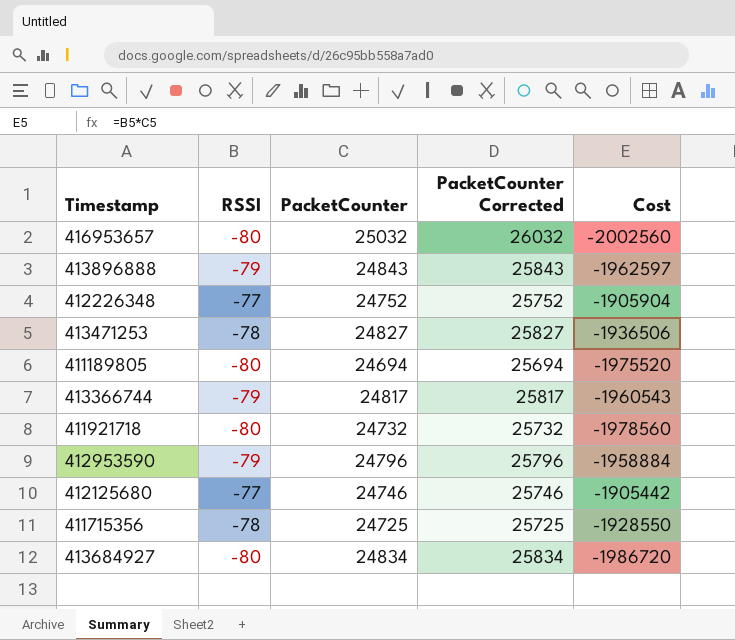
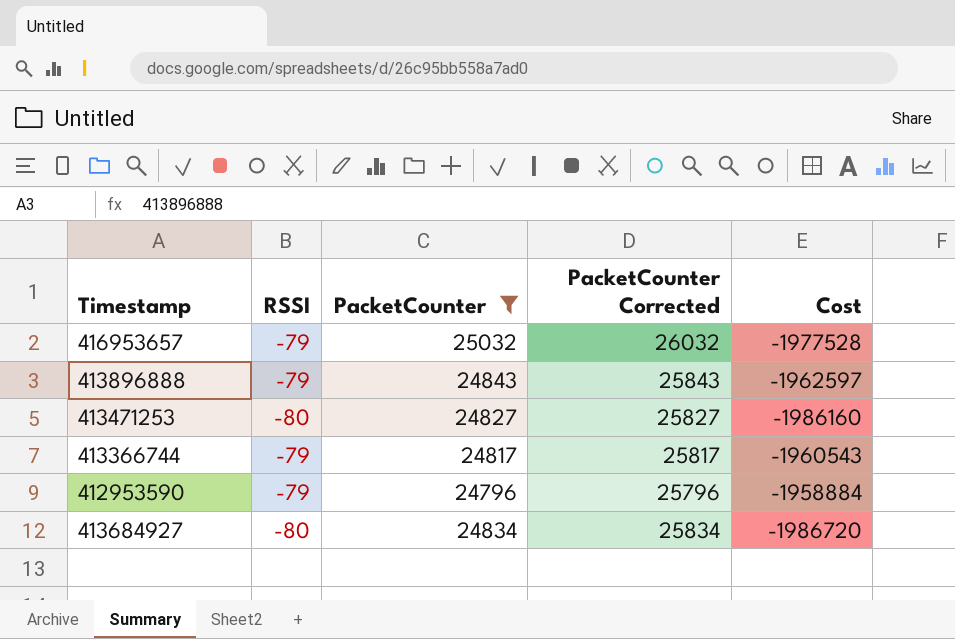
filter: none -> PacketCounter >= 24796
416953657 | RSSI: -80 -> -79
416953657 | Cost: -2002560 -> -1977528
413471253 | RSSI: -78 -> -80
413471253 | Cost: -1936506 -> -1986160

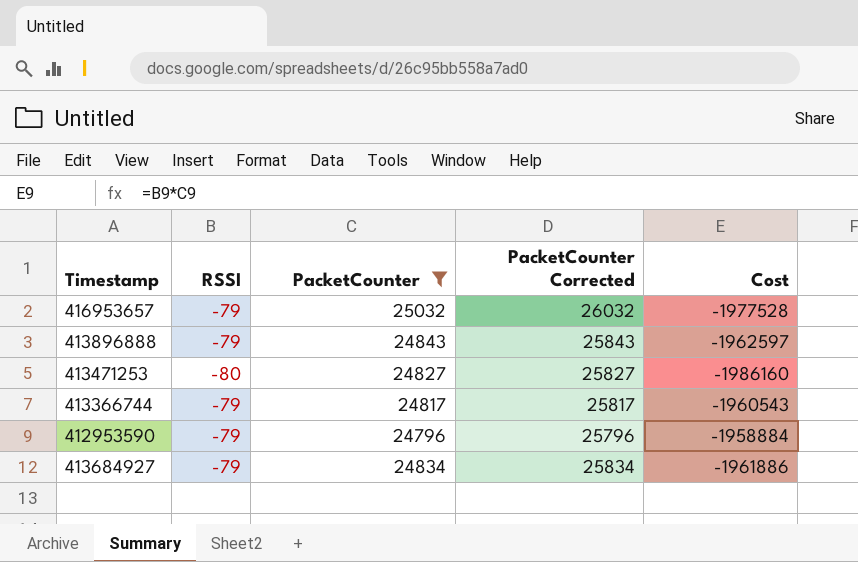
413684927 | RSSI: -80 -> -79
413684927 | Cost: -1986720 -> -1961886

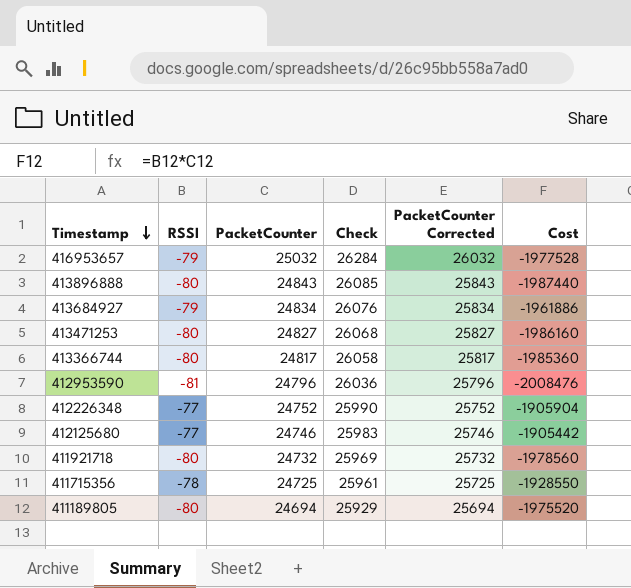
filter: PacketCounter >= 24796 -> none
row order: none -> Timestamp descending
column Check | formula: none -> [PacketCounter] * 1.05
413896888 | RSSI: -79 -> -80
413896888 | Cost: -1962597 -> -1987440
413366744 | RSSI: -79 -> -80
413366744 | Cost: -1960543 -> -1985360
412953590 | RSSI: -79 -> -81
412953590 | Cost: -1958884 -> -2008476

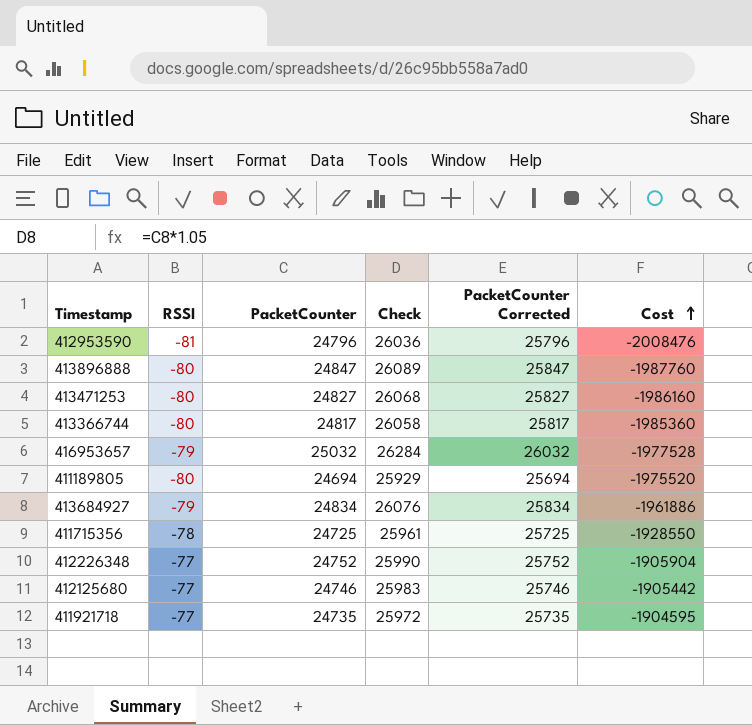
row order: Timestamp descending -> Cost ascending
413896888 | PacketCounter: 24843 -> 24847
413896888 | Check: 26085 -> 26089
413896888 | PacketCounter Corrected: 25843 -> 25847
413896888 | Cost: -1987440 -> -1987760
411921718 | RSSI: -80 -> -77
411921718 | PacketCounter: 24732 -> 24735
411921718 | Check: 25969 -> 25972
411921718 | PacketCounter Corrected: 25732 -> 25735
411921718 | Cost: -1978560 -> -1904595

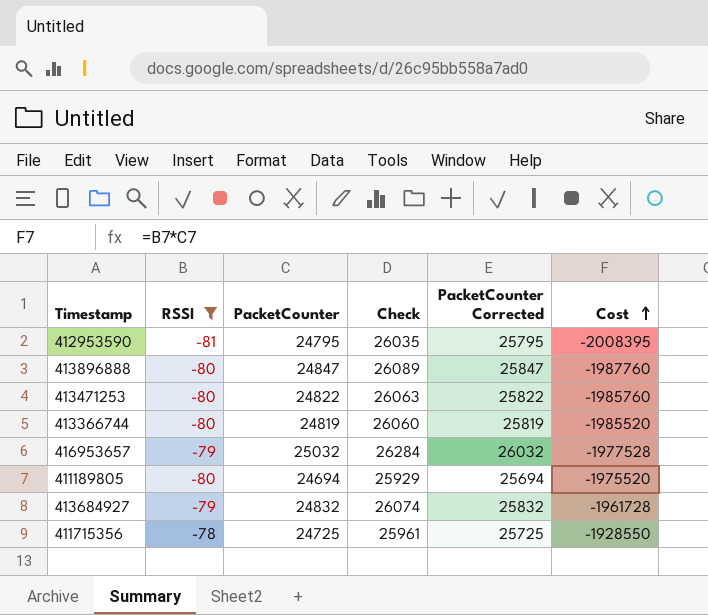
filter: none -> RSSI != -77
412953590 | PacketCounter: 24796 -> 24795
412953590 | Check: 26036 -> 26035
412953590 | PacketCounter Corrected: 25796 -> 25795
412953590 | Cost: -2008476 -> -2008395
413471253 | PacketCounter: 24827 -> 24822
413471253 | Check: 26068 -> 26063
413471253 | PacketCounter Corrected: 25827 -> 25822
413471253 | Cost: -1986160 -> -1985760
413366744 | PacketCounter: 24817 -> 24819
413366744 | Check: 26058 -> 26060
413366744 | PacketCounter Corrected: 25817 -> 25819
413366744 | Cost: -1985360 -> -1985520
413684927 | PacketCounter: 24834 -> 24832
413684927 | Check: 26076 -> 26074
413684927 | PacketCounter Corrected: 25834 -> 25832
413684927 | Cost: -1961886 -> -1961728

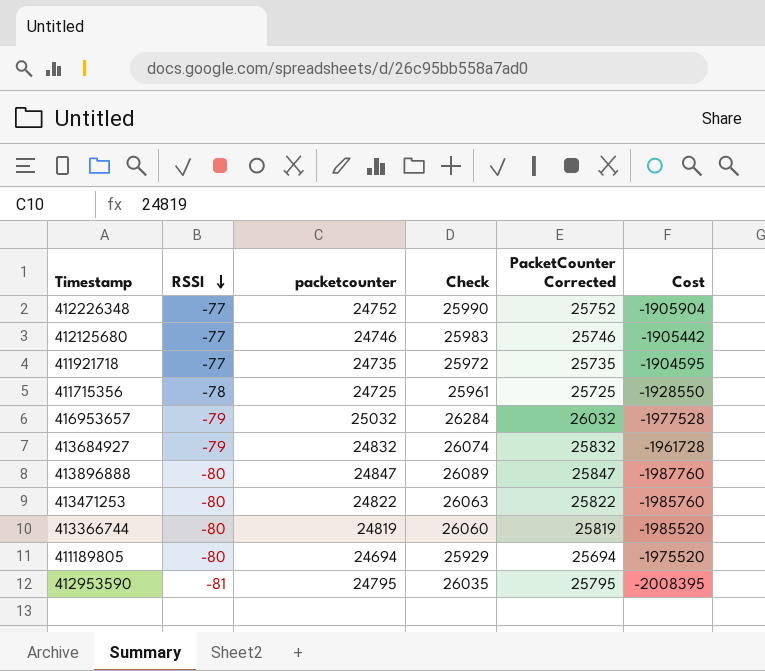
filter: RSSI != -77 -> none
row order: Cost ascending -> RSSI descending
column name: PacketCounter -> packetcounter

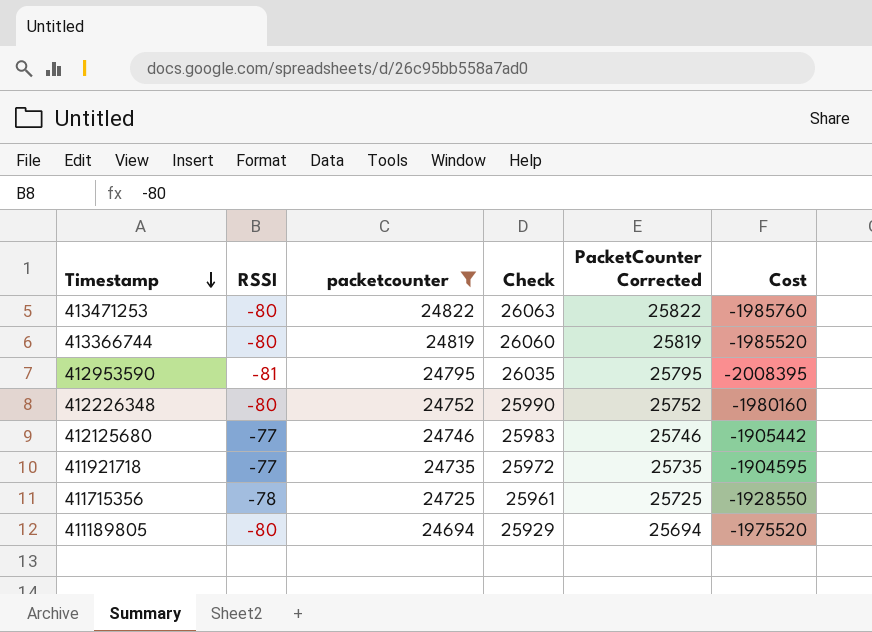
filter: none -> packetcounter <= 24822
row order: RSSI descending -> Timestamp descending
412226348 | RSSI: -77 -> -80
412226348 | Cost: -1905904 -> -1980160

